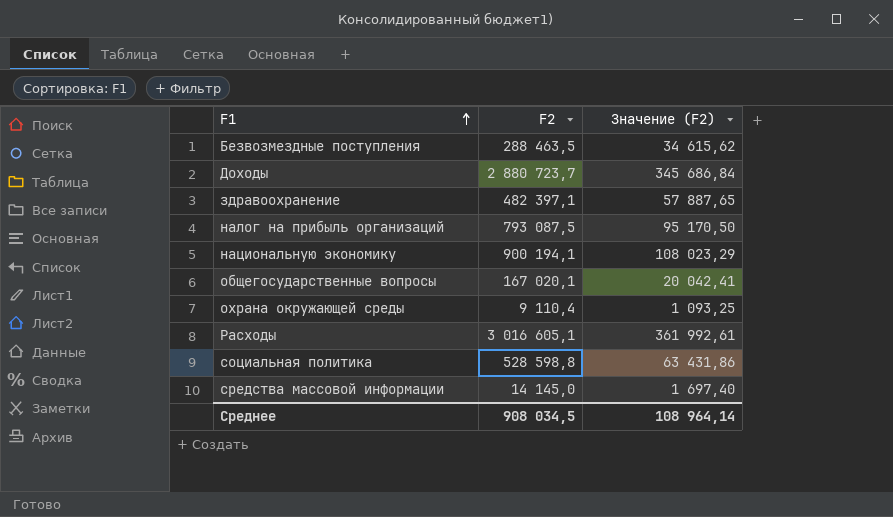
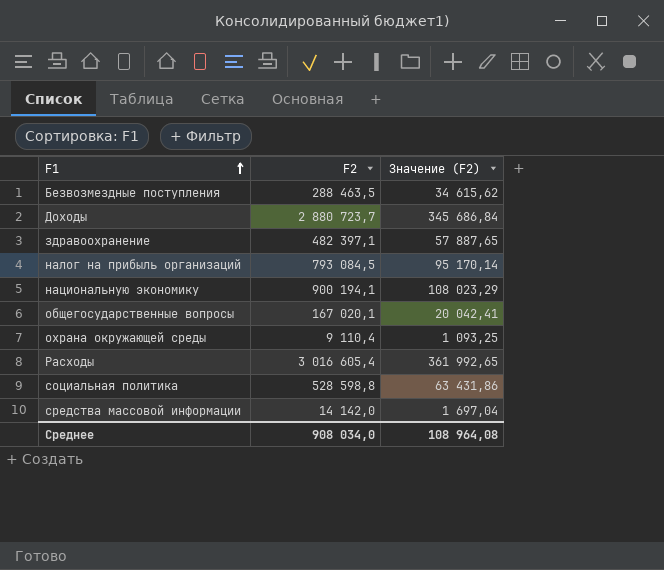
налог на прибыль организаций | F2: 793 087,5 -> 793 084,5
налог на прибыль организаций | Значение (F2): 95 170,50 -> 95 170,14
Расходы | F2: 3 016 605,1 -> 3 016 605,4
Расходы | Значение (F2): 361 992,61 -> 361 992,65
средства массовой информации | F2: 14 145,0 -> 14 142,0
средства массовой информации | Значение (F2): 1 697,40 -> 1 697,04
Среднее | F2: 908 034,5 -> 908 034,0
Среднее | Значение (F2): 108 964,14 -> 108 964,08

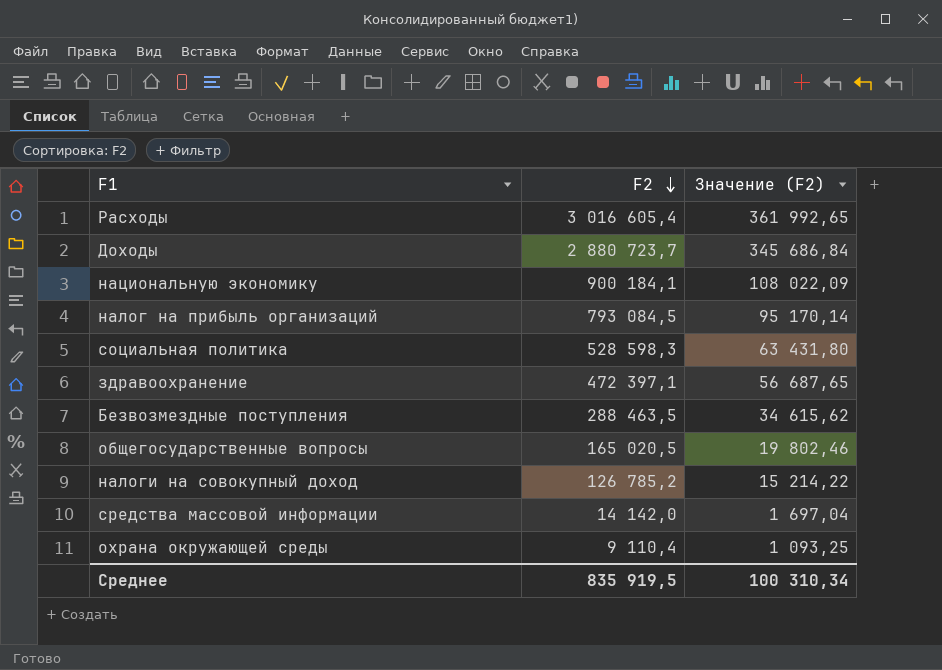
row order: F1 ascending -> F2 descending
национальную экономику | F2: 900 194,1 -> 900 184,1
национальную экономику | Значение (F2): 108 023,29 -> 108 022,09
социальная политика | F2: 528 598,8 -> 528 598,3
социальная политика | Значение (F2): 63 431,86 -> 63 431,80
здравоохранение | F2: 482 397,1 -> 472 397,1
здравоохранение | Значение (F2): 57 887,65 -> 56 687,65
общегосударственные вопросы | F2: 167 020,1 -> 165 020,5
общегосударственные вопросы | Значение (F2): 20 042,41 -> 19 802,46
row налоги на совокупный доход: none -> 126 785,2 | 15 214,22
Среднее | F2: 908 034,0 -> 835 919,5
Среднее | Значение (F2): 108 964,08 -> 100 310,34

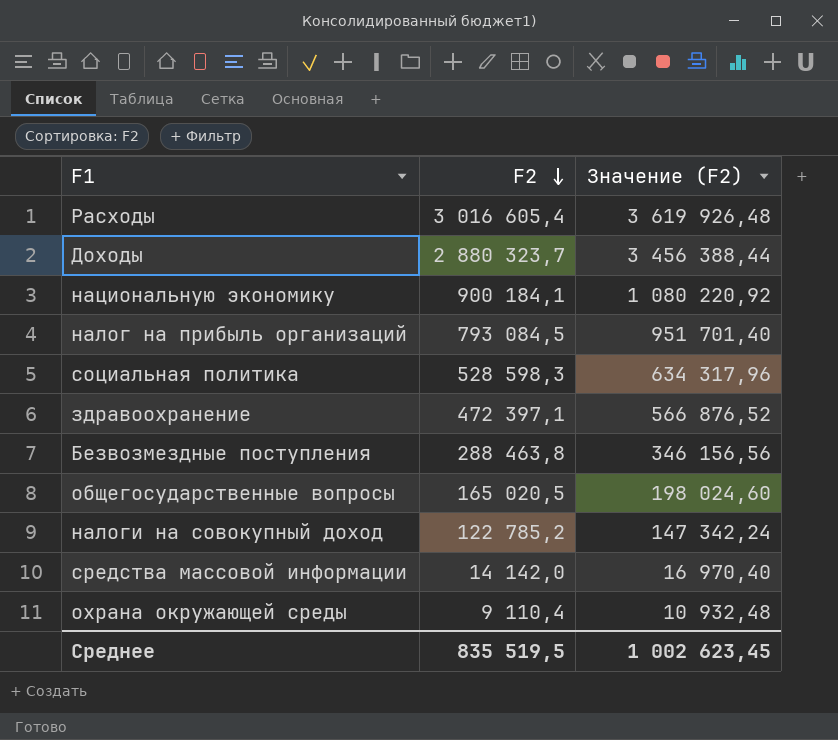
column Значение (F2) | formula: [F2] * 0,12 -> [F2] * 1,2
Доходы | F2: 2 880 723,7 -> 2 880 323,7
Безвозмездные поступления | F2: 288 463,5 -> 288 463,8
налоги на совокупный доход | F2: 126 785,2 -> 122 785,2
Среднее | F2: 835 919,5 -> 835 519,5
Среднее | Значение (F2): 100 310,34 -> 1 002 623,45

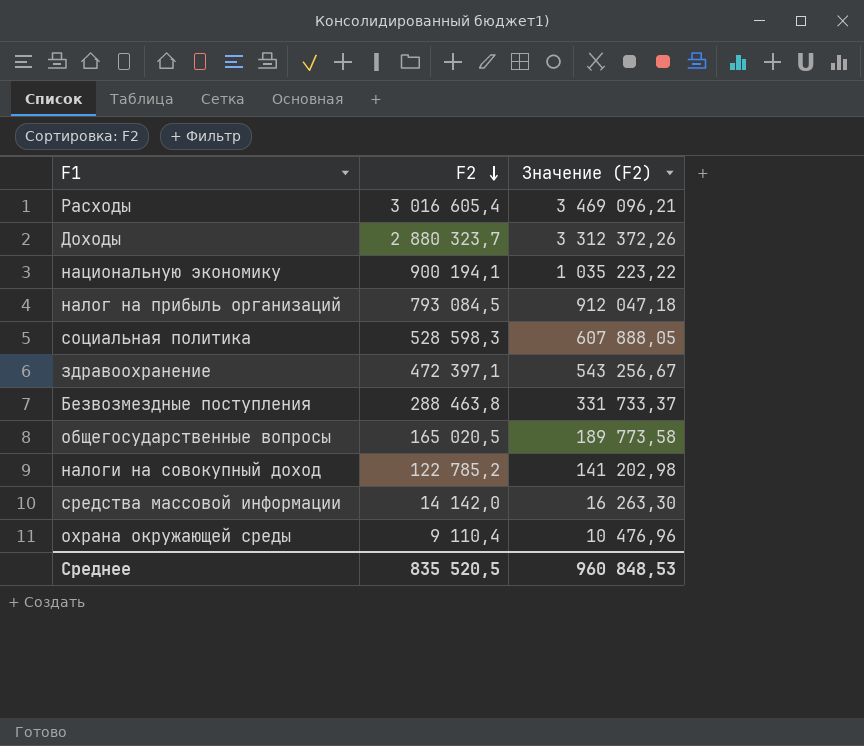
column Значение (F2) | formula: [F2] * 1,2 -> [F2] * 1,15
национальную экономику | F2: 900 184,1 -> 900 194,1
Среднее | F2: 835 519,5 -> 835 520,5
Среднее | Значение (F2): 1 002 623,45 -> 960 848,53

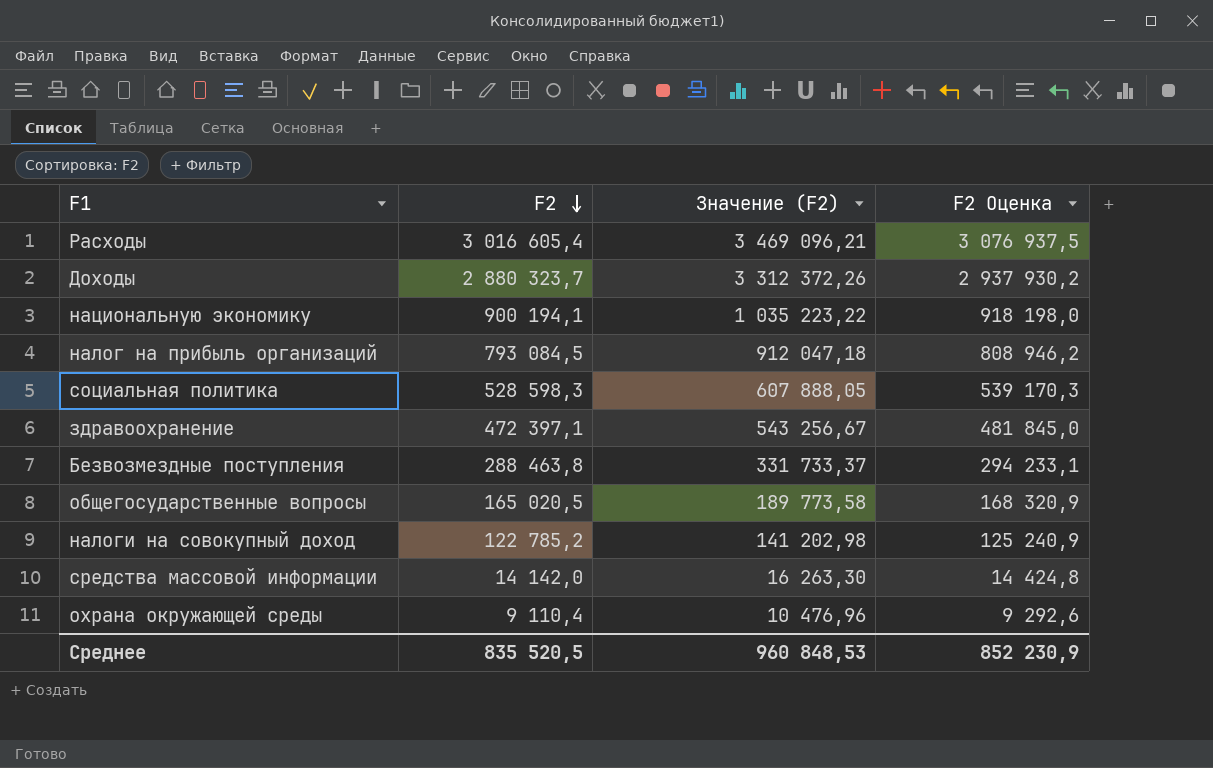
column F2 Оценка | formula: none -> [F2] * 1,02

